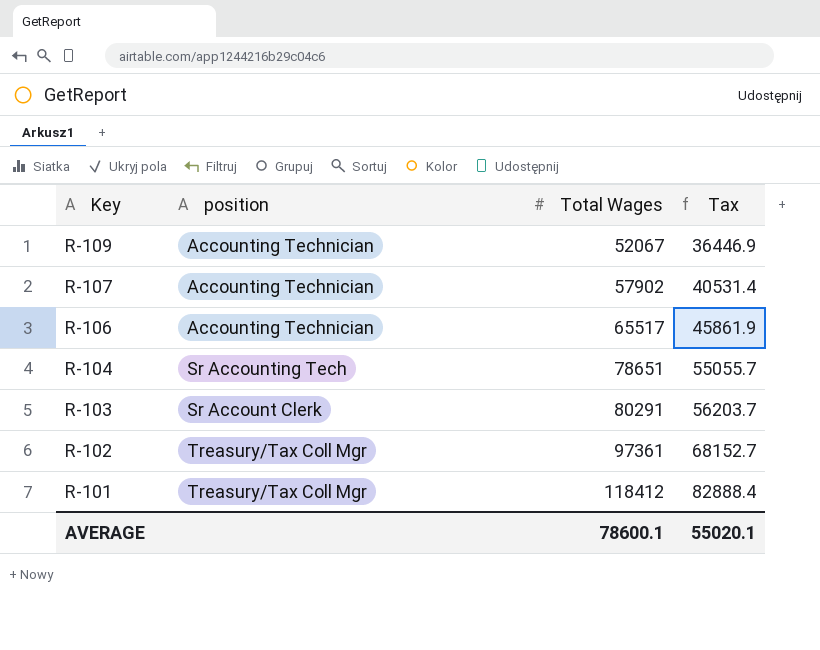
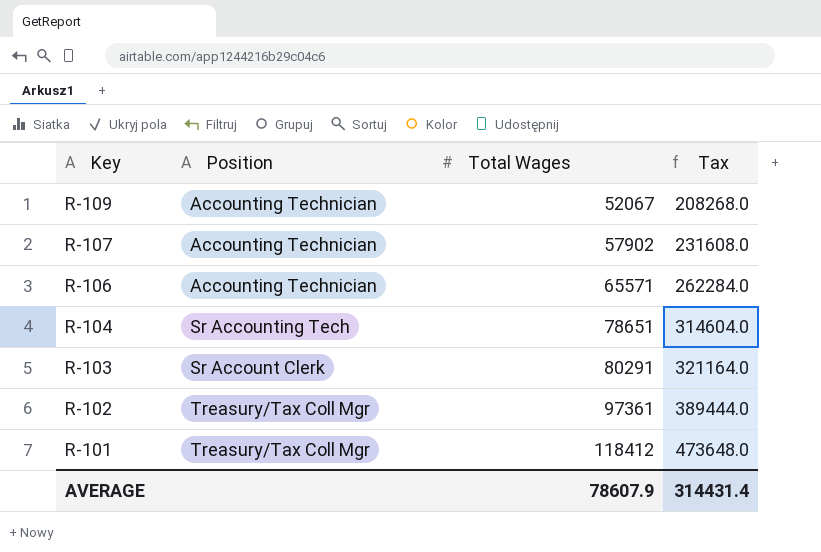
column name: position -> Position
column Tax | formula: [Total Wages] * 0.7 -> [Total Wages] * 4
R-106 | Total Wages: 65517 -> 65571
AVERAGE | Total Wages: 78600.1 -> 78607.9
AVERAGE | Tax: 55020.1 -> 314431.4

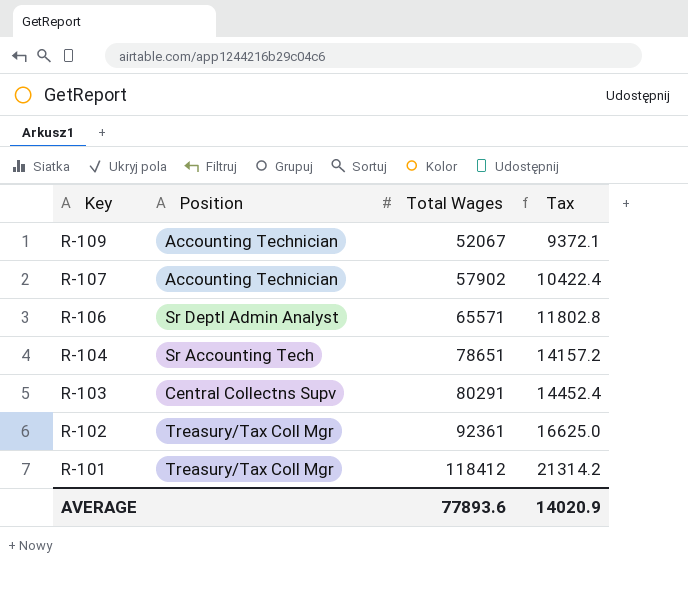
column Tax | formula: [Total Wages] * 4 -> [Total Wages] * 0.18
R-106 | Position: Accounting Technician -> Sr Deptl Admin Analyst
R-103 | Position: Sr Account Clerk -> Central Collectns Supv
R-102 | Total Wages: 97361 -> 92361
AVERAGE | Total Wages: 78607.9 -> 77893.6
AVERAGE | Tax: 314431.4 -> 14020.9

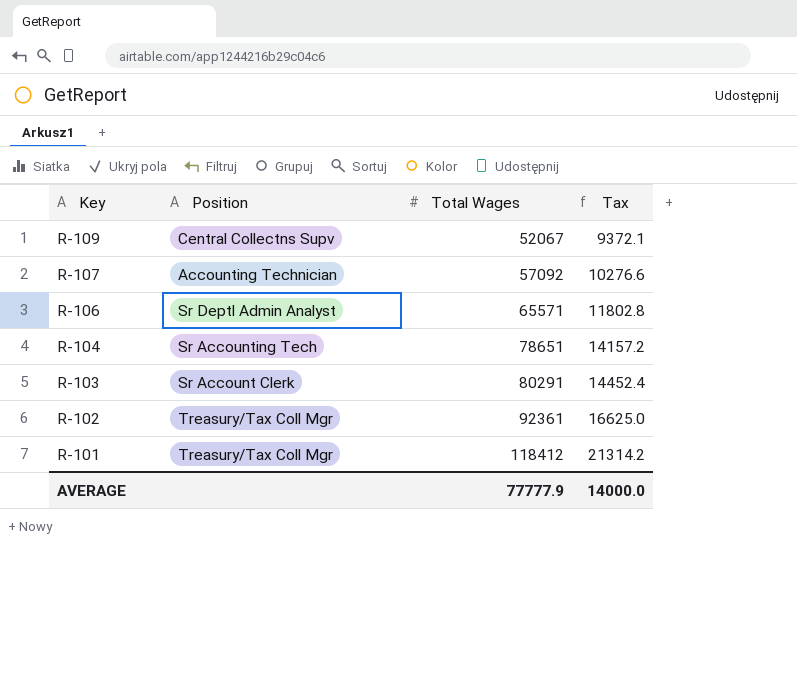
R-109 | Position: Accounting Technician -> Central Collectns Supv
R-107 | Total Wages: 57902 -> 57092
R-107 | Tax: 10422.4 -> 10276.6
R-103 | Position: Central Collectns Supv -> Sr Account Clerk
AVERAGE | Total Wages: 77893.6 -> 77777.9
AVERAGE | Tax: 14020.9 -> 14000.0

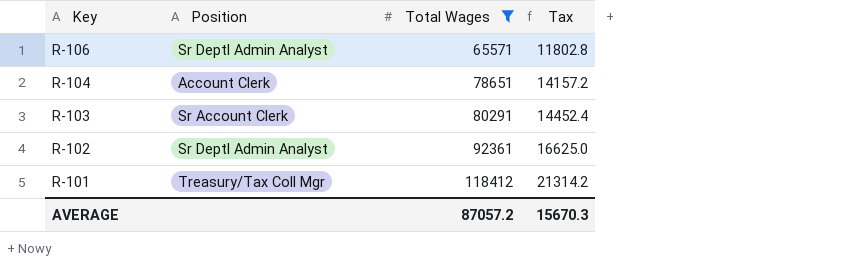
filter: none -> Total Wages >= 65571
R-104 | Position: Sr Accounting Tech -> Account Clerk
R-102 | Position: Treasury/Tax Coll Mgr -> Sr Deptl Admin Analyst
AVERAGE | Total Wages: 77777.9 -> 87057.2
AVERAGE | Tax: 14000.0 -> 15670.3

